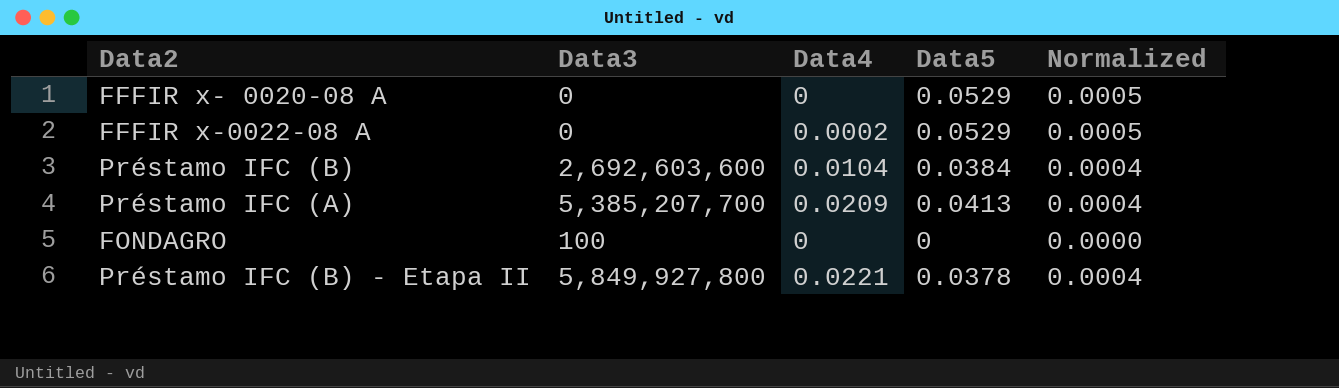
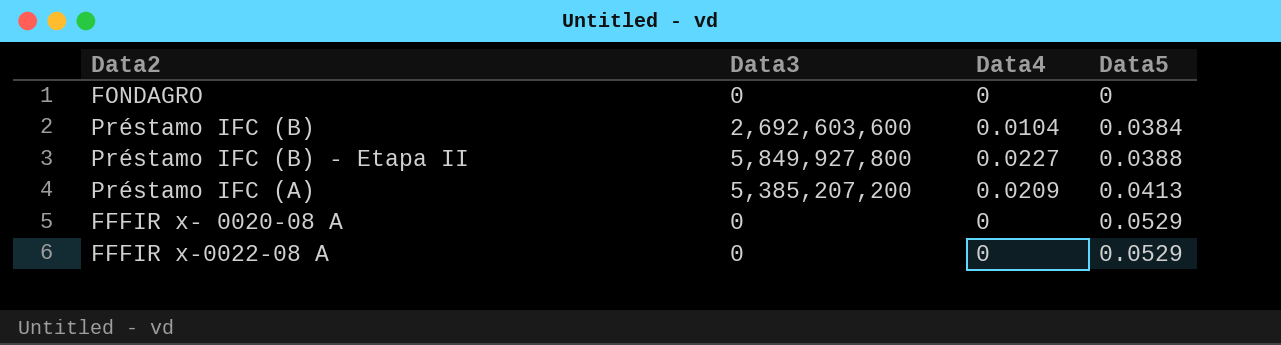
row order: none -> Data5 ascending
column Normalized | formula: [Data5] * 0.01 -> none
FONDAGRO | Data3: 100 -> 0
Préstamo IFC (B) - Etapa II | Data4: 0.0221 -> 0.0227
Préstamo IFC (B) - Etapa II | Data5: 0.0378 -> 0.0388
Préstamo IFC (A) | Data3: 5,385,207,700 -> 5,385,207,200
FFFIR x-0022-08 A | Data4: 0.0002 -> 0

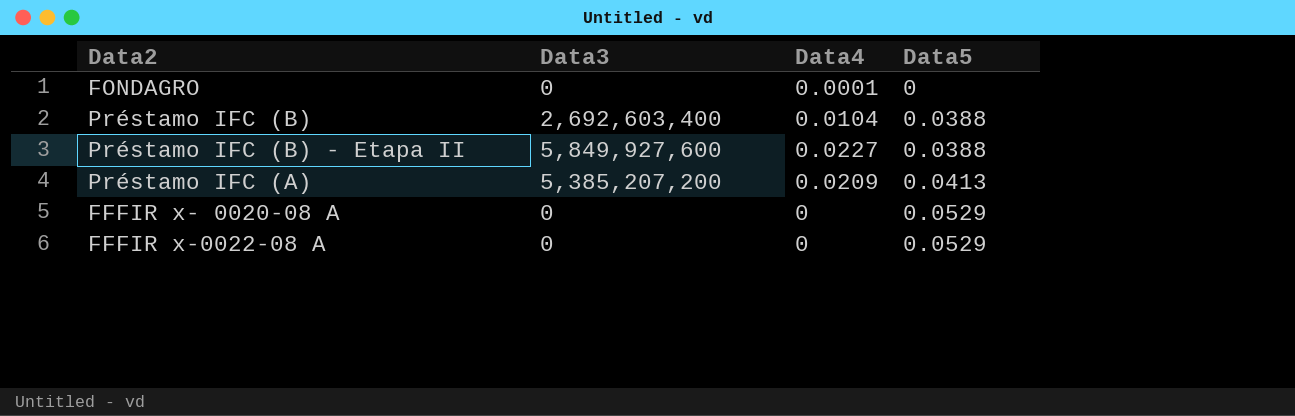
FONDAGRO | Data4: 0 -> 0.0001
Préstamo IFC (B) | Data3: 2,692,603,600 -> 2,692,603,400
Préstamo IFC (B) | Data5: 0.0384 -> 0.0388
Préstamo IFC (B) - Etapa II | Data3: 5,849,927,800 -> 5,849,927,600

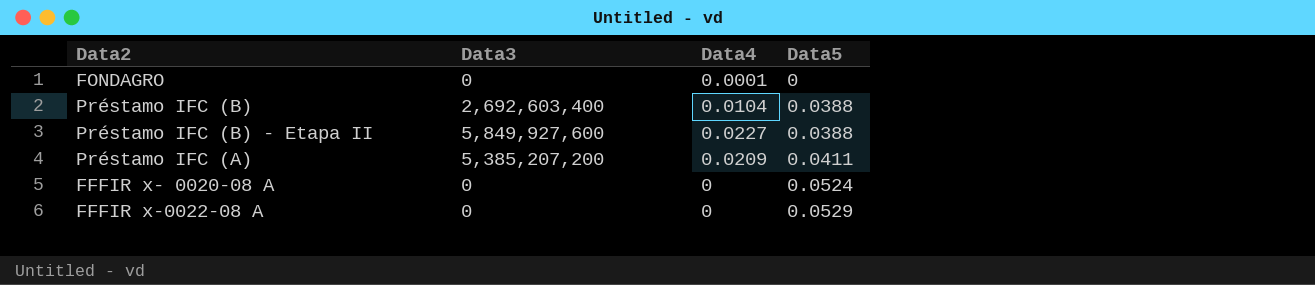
Préstamo IFC (A) | Data5: 0.0413 -> 0.0411
FFFIR x- 0020-08 A | Data5: 0.0529 -> 0.0524

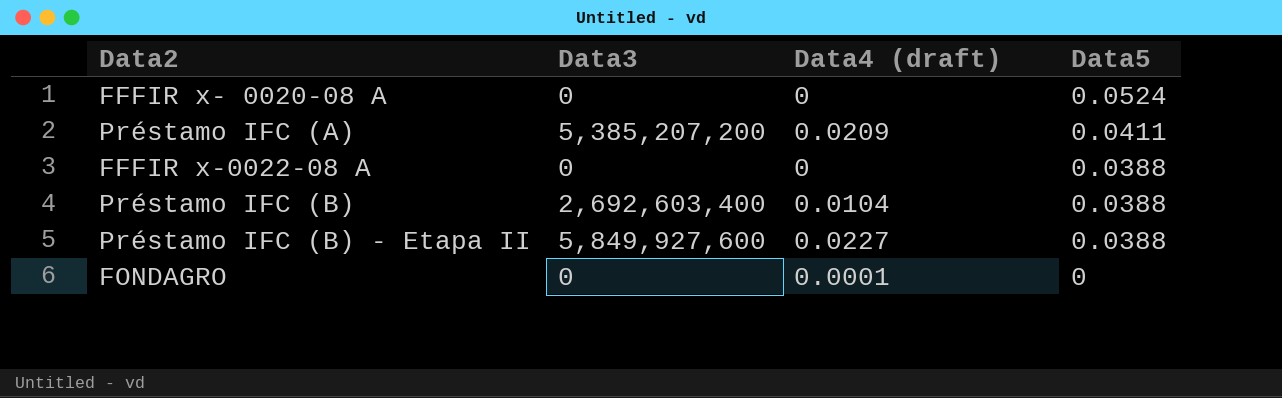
row order: Data5 ascending -> Data5 descending
column name: Data4 -> Data4 (draft)
FFFIR x-0022-08 A | Data5: 0.0529 -> 0.0388

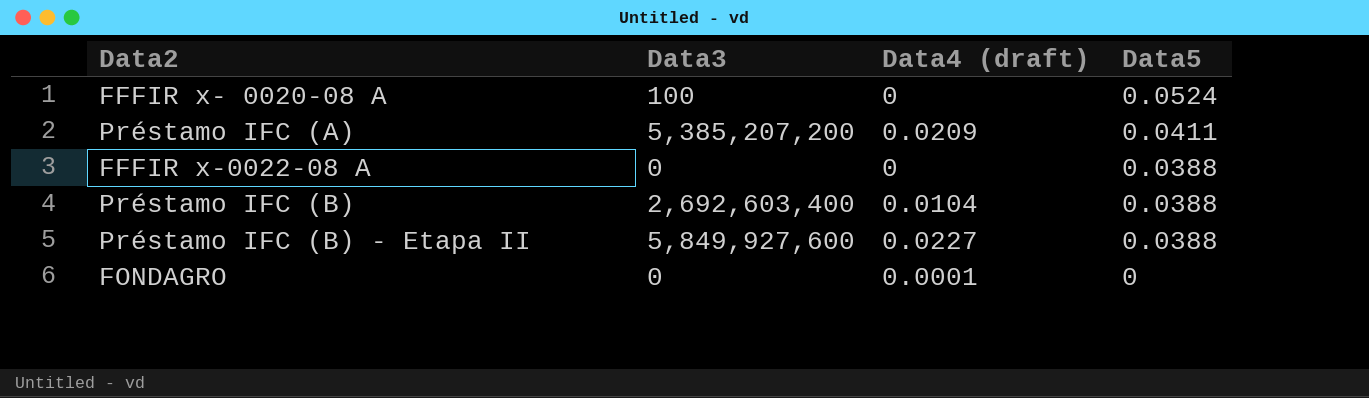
FFFIR x- 0020-08 A | Data3: 0 -> 100

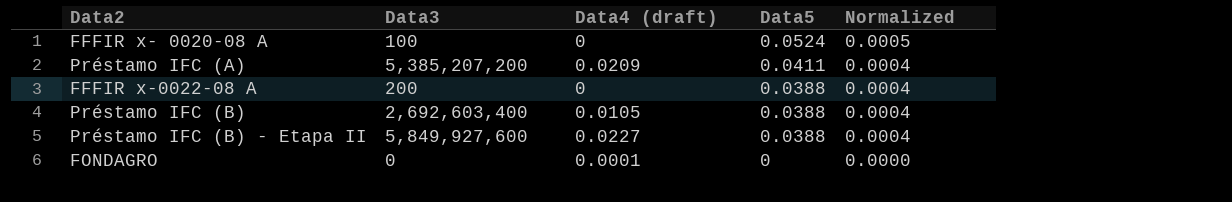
column Normalized | formula: none -> [Data5] * 0.01
FFFIR x-0022-08 A | Data3: 0 -> 200
Préstamo IFC (B) | Data4 (draft): 0.0104 -> 0.0105

